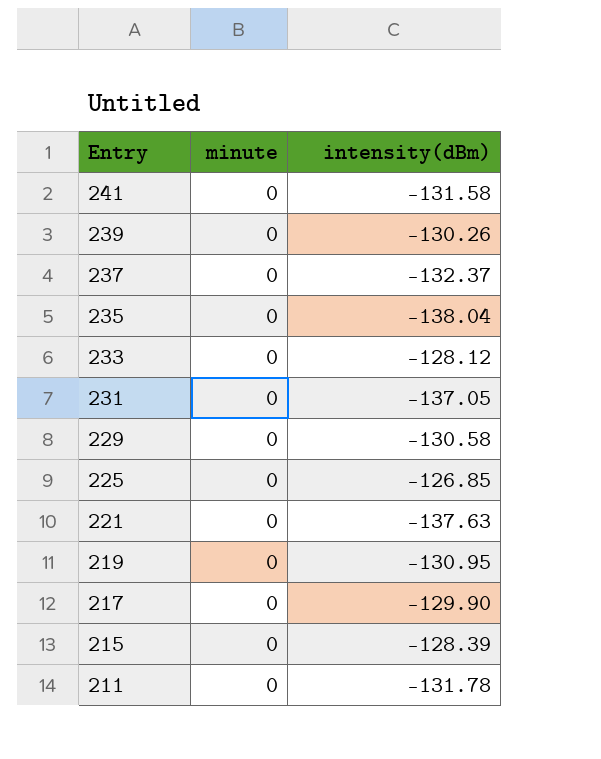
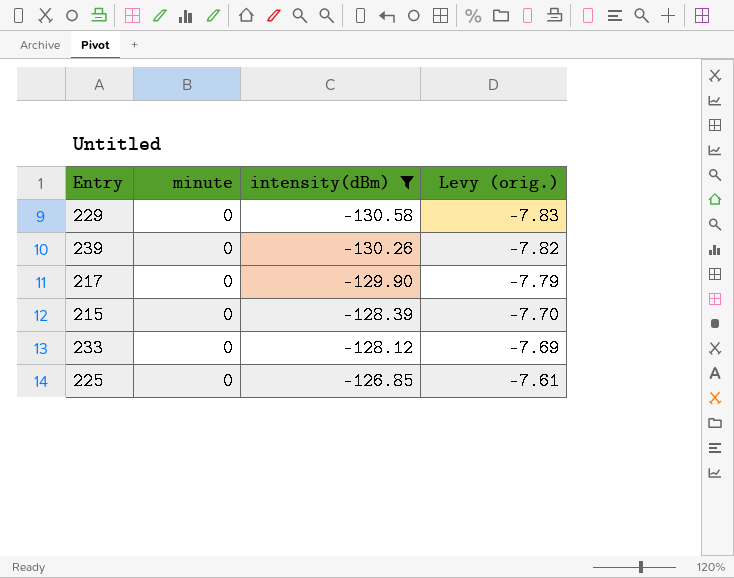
filter: none -> intensity(dBm) >= -130.58
row order: Entry descending -> intensity(dBm) ascending
column Levy (orig.) | formula: none -> [intensity(dBm)] * 0.06

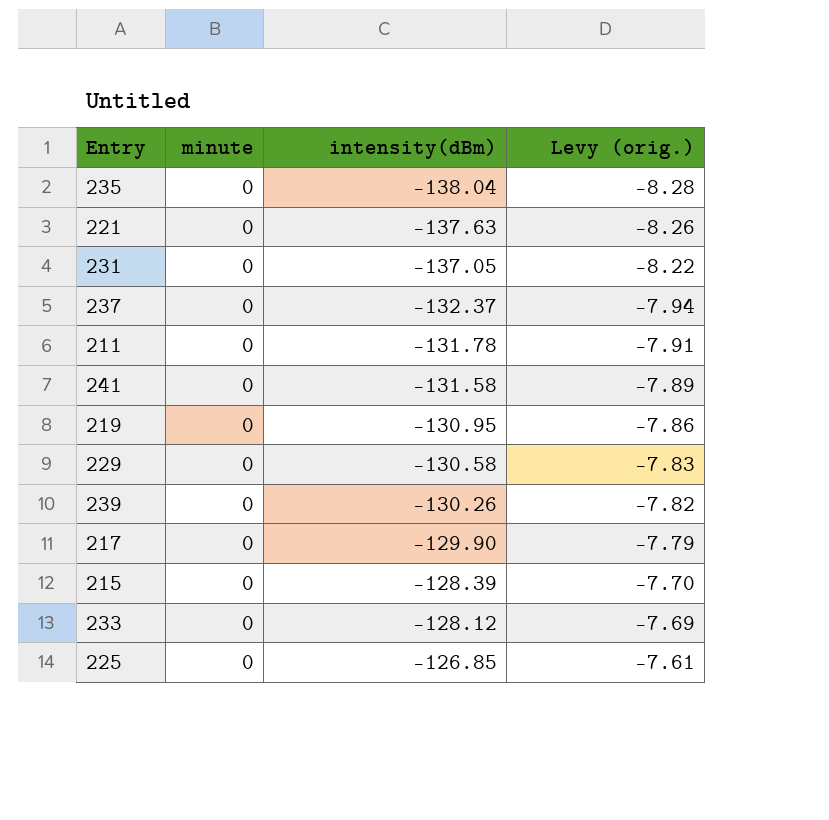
filter: intensity(dBm) >= -130.58 -> none

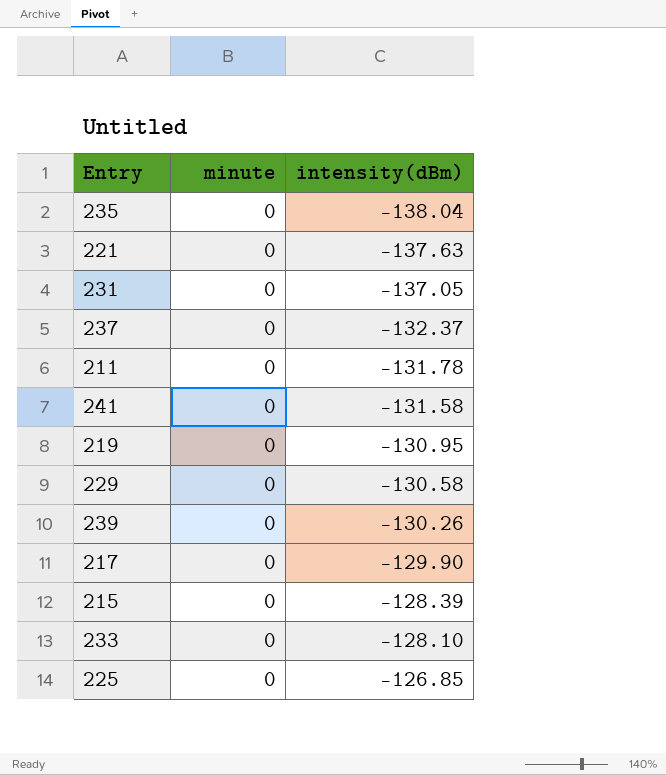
column Levy (orig.) | formula: [intensity(dBm)] * 0.06 -> none
233 | intensity(dBm): -128.12 -> -128.10

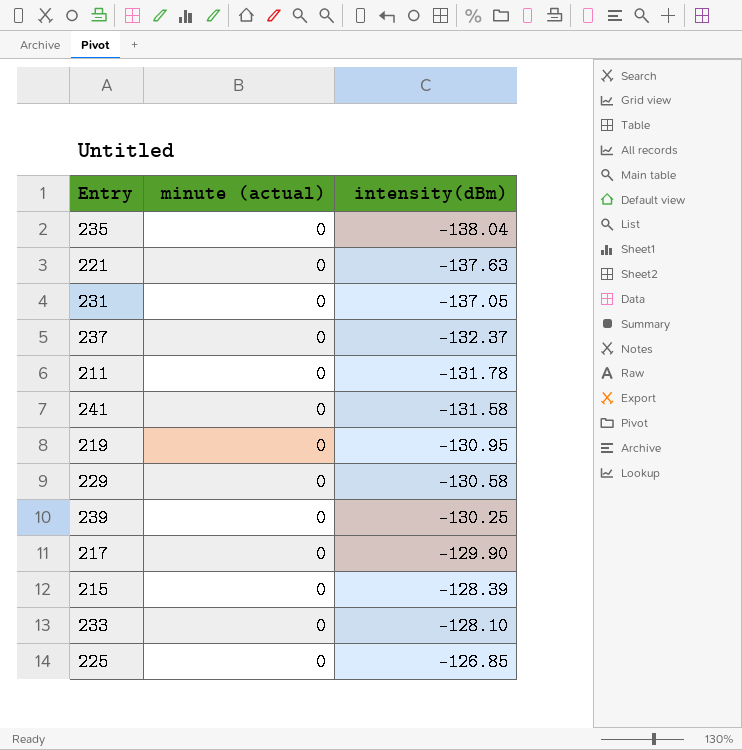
column name: minute -> minute (actual)
239 | intensity(dBm): -130.26 -> -130.25

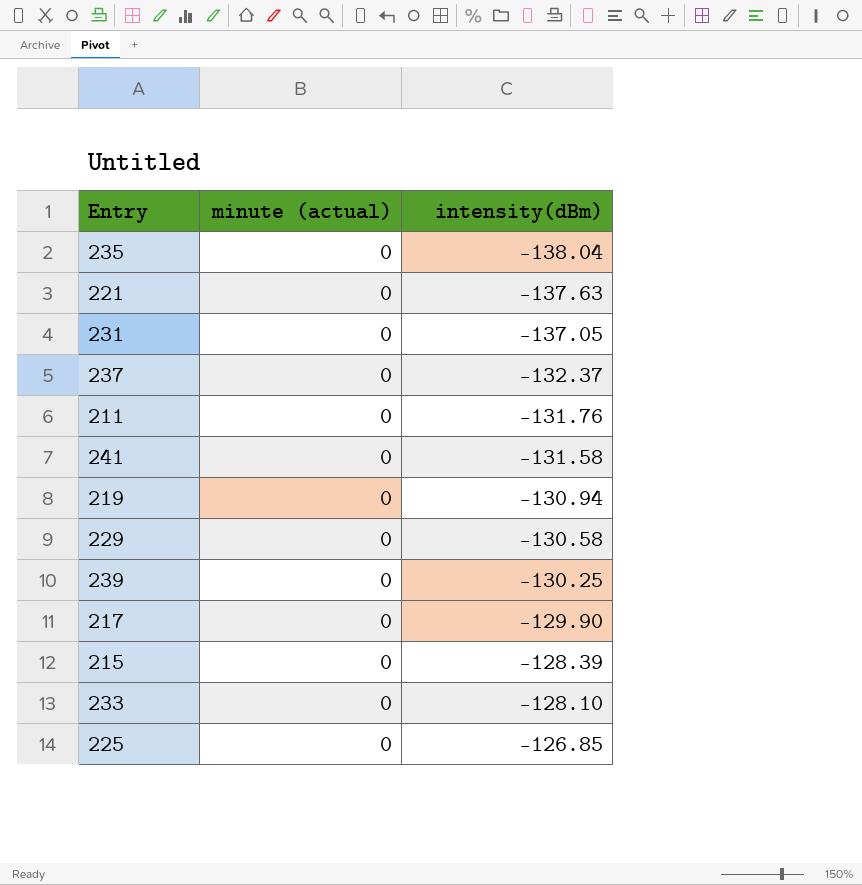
211 | intensity(dBm): -131.78 -> -131.76
219 | intensity(dBm): -130.95 -> -130.94

